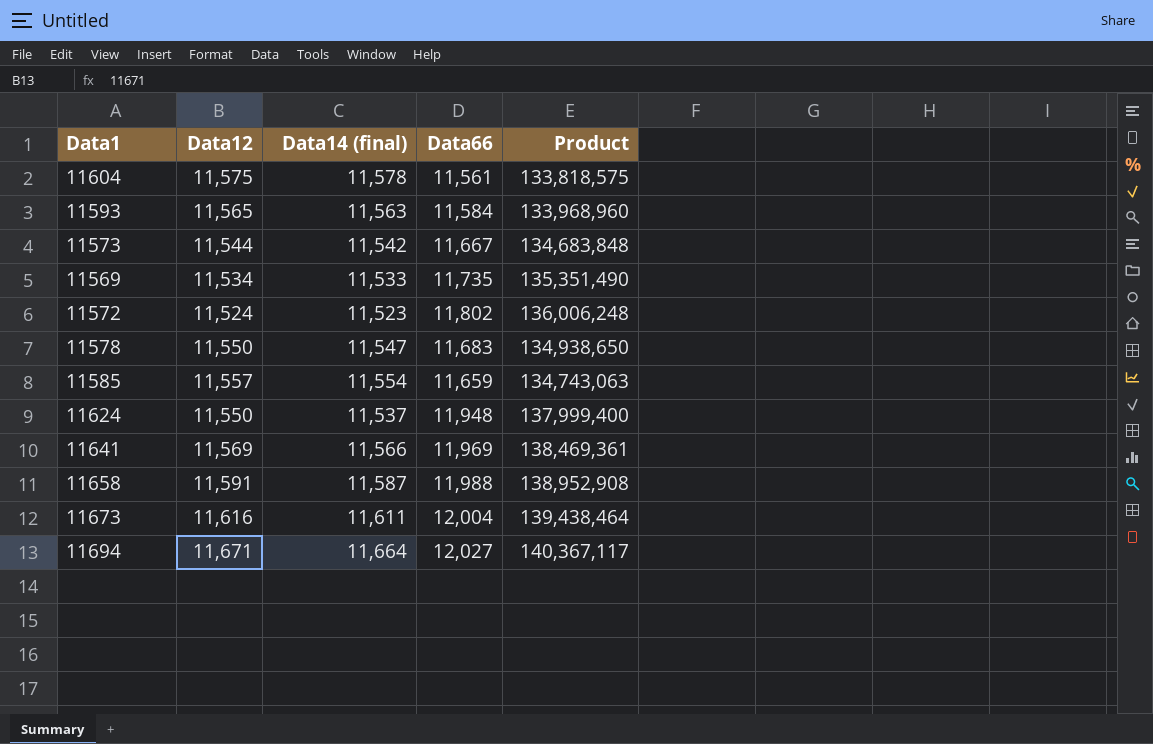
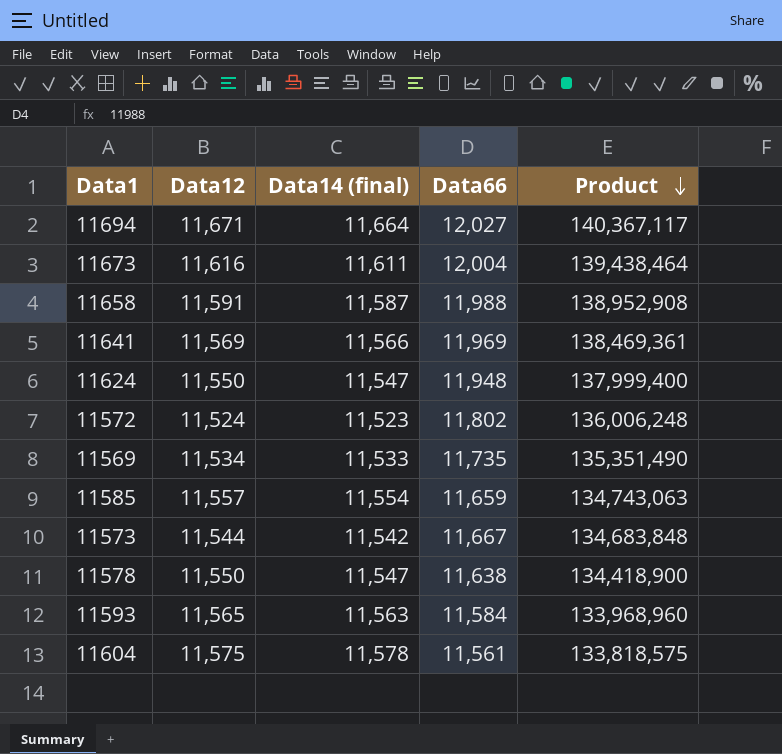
row order: none -> Product descending
11624 | Data14 (final): 11,537 -> 11,547
11578 | Data66: 11,683 -> 11,638
11578 | Product: 134,938,650 -> 134,418,900

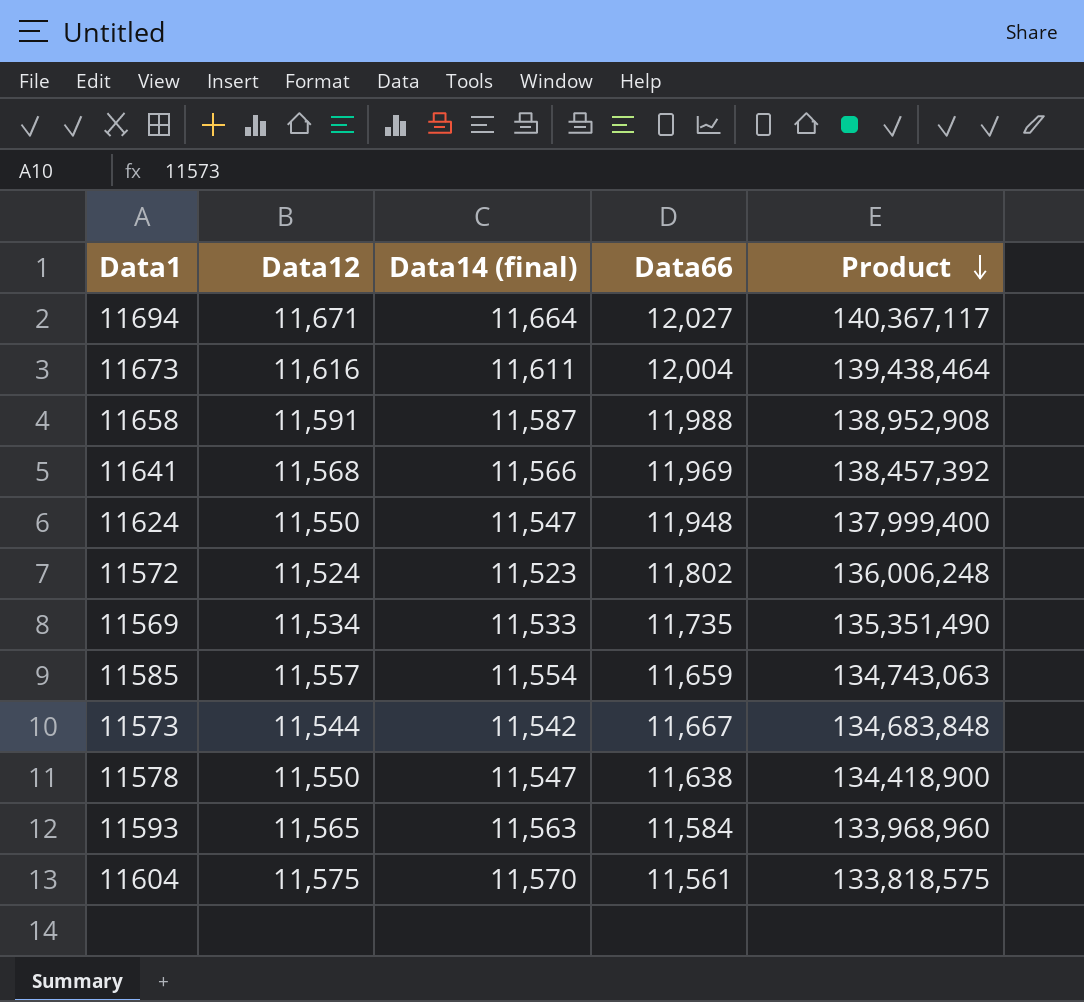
11641 | Data12: 11,569 -> 11,568
11641 | Product: 138,469,361 -> 138,457,392
11604 | Data14 (final): 11,578 -> 11,570

